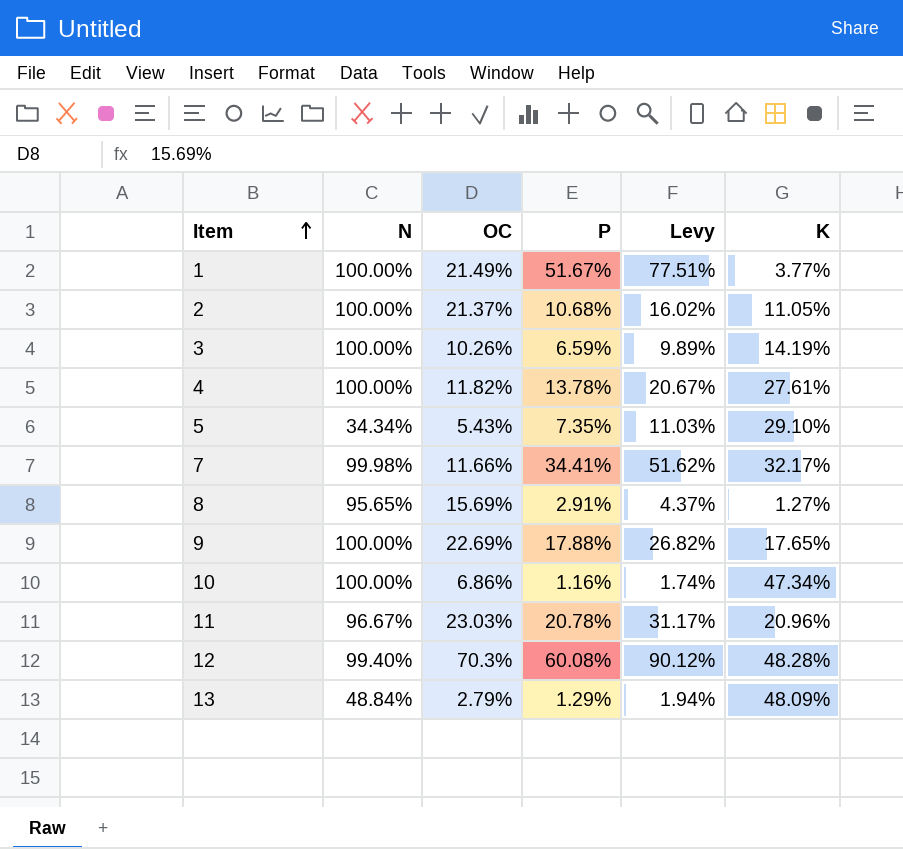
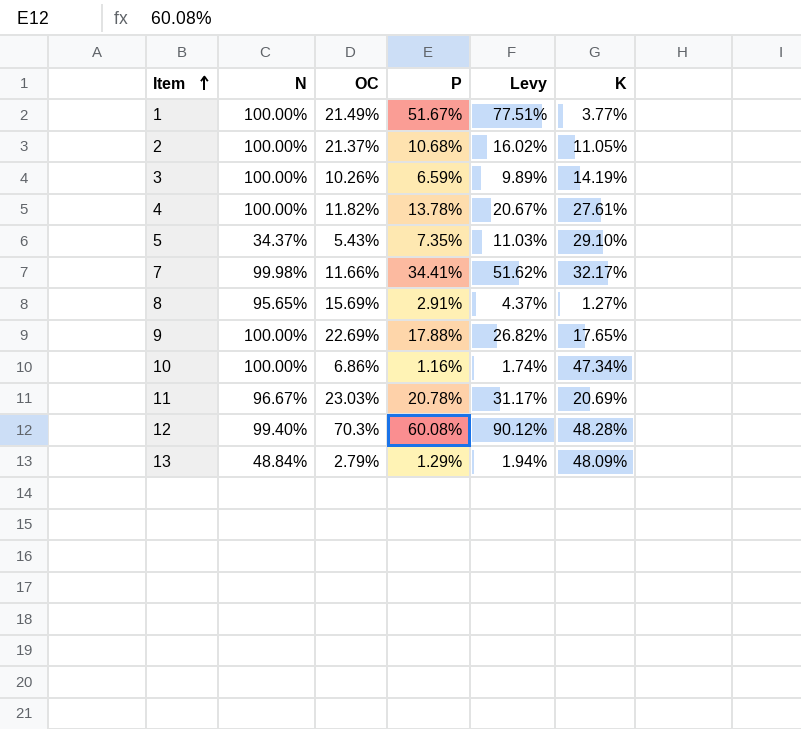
5 | N: 34.34% -> 34.37%
11 | K: 20.96% -> 20.69%

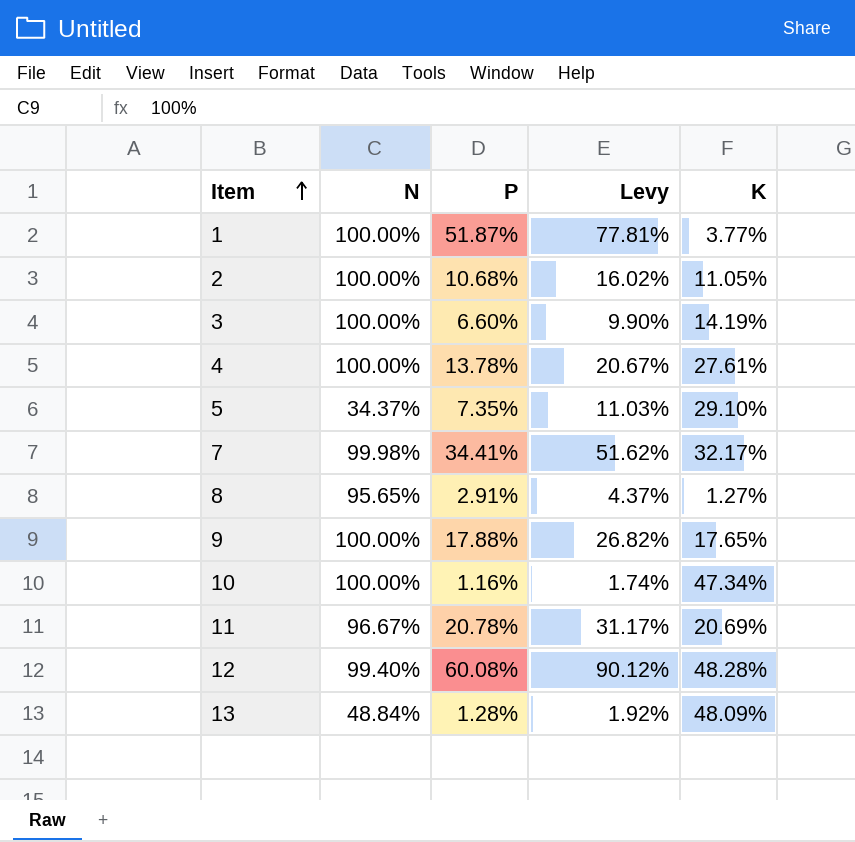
column OC | position: 3 -> none
1 | P: 51.67% -> 51.87%
1 | Levy: 77.51% -> 77.81%
3 | P: 6.59% -> 6.60%
3 | Levy: 9.89% -> 9.90%
13 | P: 1.29% -> 1.28%
13 | Levy: 1.94% -> 1.92%

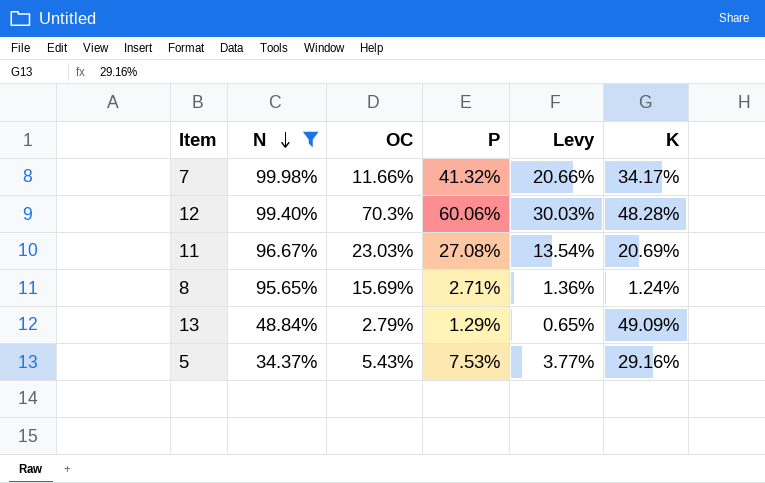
filter: none -> N != 100.00%
row order: Item ascending -> N descending
column OC | position: none -> 3
column Levy | formula: [P] * 1.5 -> [P] * 0.5
7 | P: 34.41% -> 41.32%
7 | K: 32.17% -> 34.17%
12 | P: 60.08% -> 60.06%
11 | P: 20.78% -> 27.08%
8 | P: 2.91% -> 2.71%
8 | K: 1.27% -> 1.24%
13 | P: 1.28% -> 1.29%
13 | K: 48.09% -> 49.09%
5 | P: 7.35% -> 7.53%
5 | K: 29.10% -> 29.16%

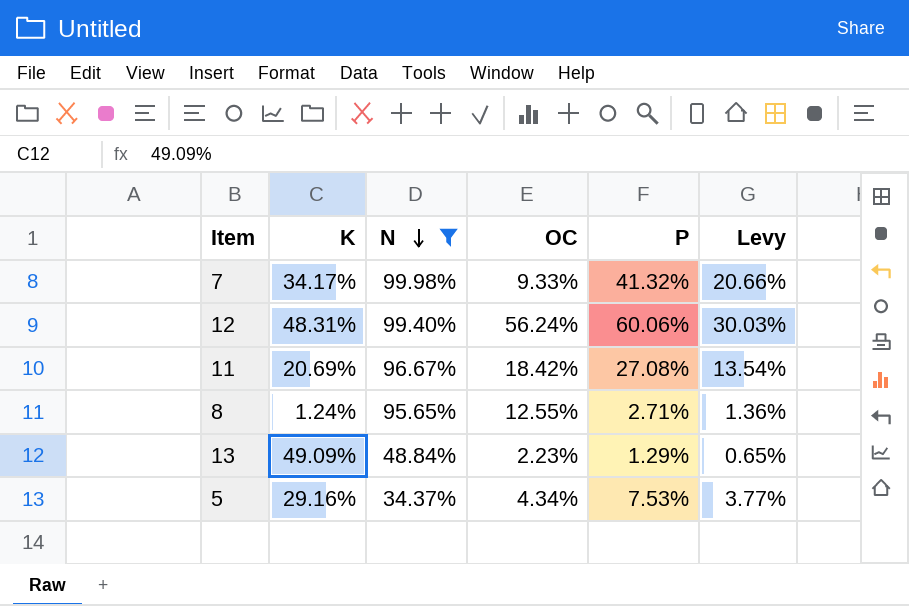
column K | position: 6 -> 2
7 | OC: 11.66% -> 9.33%
12 | K: 48.28% -> 48.31%
12 | OC: 70.3% -> 56.24%
11 | OC: 23.03% -> 18.42%
8 | OC: 15.69% -> 12.55%
13 | OC: 2.79% -> 2.23%
5 | OC: 5.43% -> 4.34%

